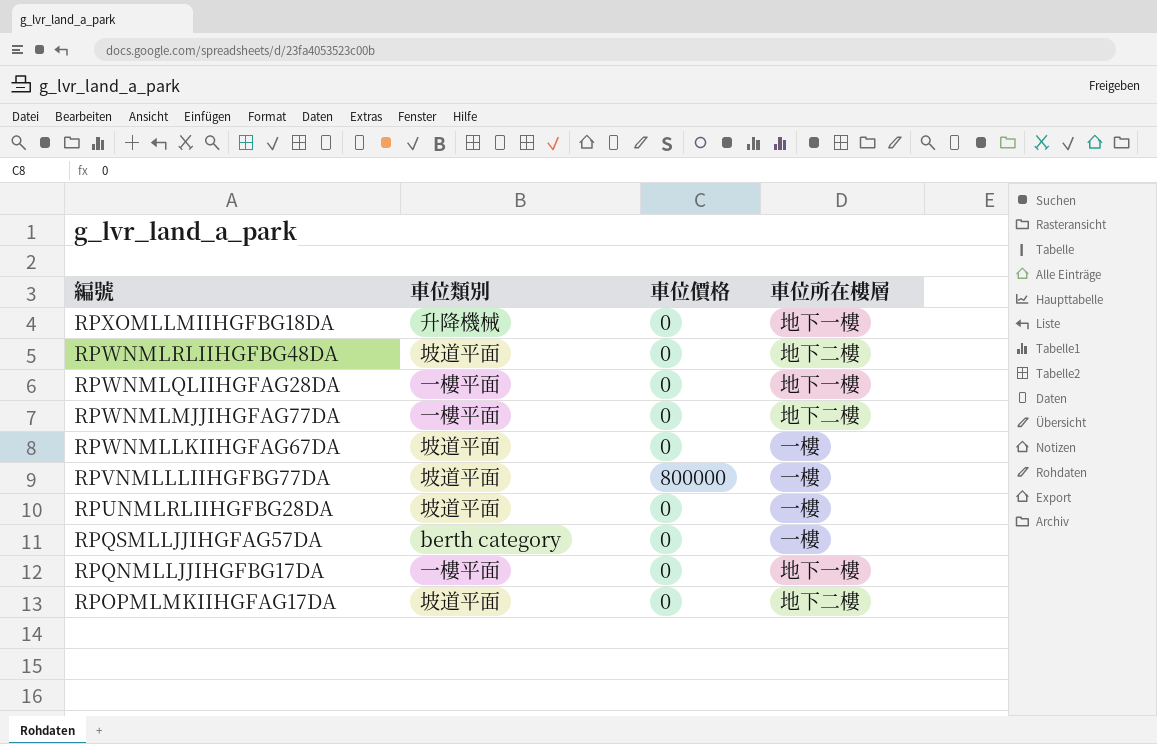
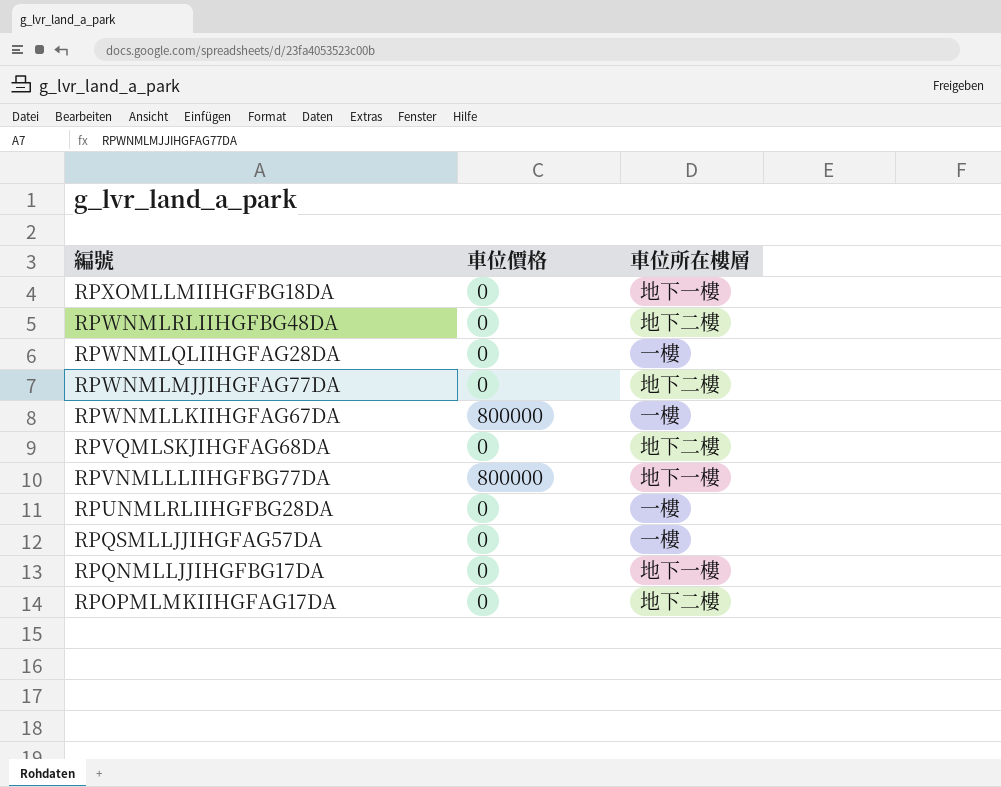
column 車位類別 | position: 2 -> none
RPWNMLQLIIHGFAG28DA | 車位所在樓層: 地下一樓 -> 一樓
RPWNMLLKIIHGFAG67DA | 車位價格: 0 -> 800000
row RPVQMLSKJIHGFAG68DA: none -> 0 | 地下二樓
RPVNMLLLIIHGFBG77DA | 車位所在樓層: 一樓 -> 地下一樓

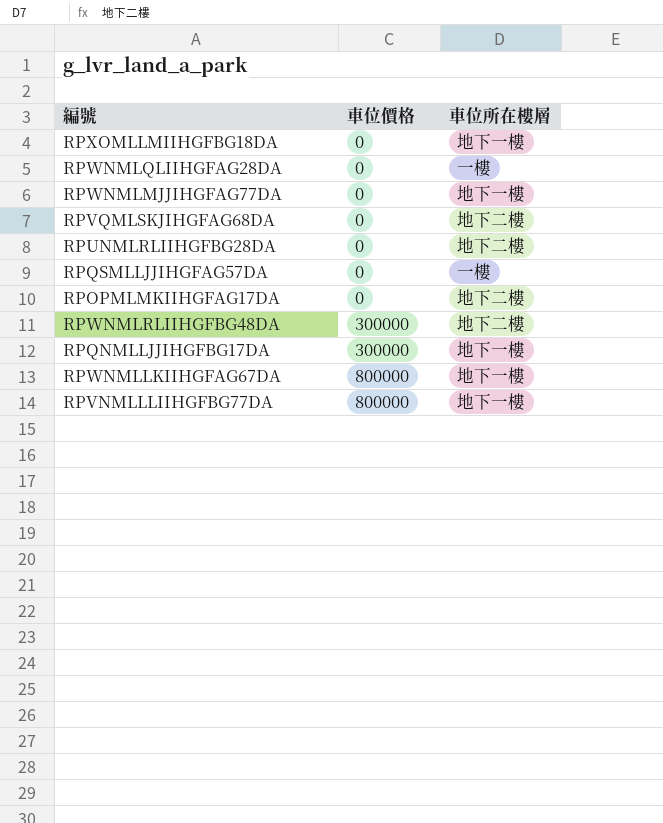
row order: 編號 descending -> 車位價格 ascending
RPWNMLMJJIHGFAG77DA | 車位所在樓層: 地下二樓 -> 地下一樓
RPUNMLRLIIHGFBG28DA | 車位所在樓層: 一樓 -> 地下二樓
RPWNMLRLIIHGFBG48DA | 車位價格: 0 -> 300000
RPQNMLLJJIHGFBG17DA | 車位價格: 0 -> 300000
RPWNMLLKIIHGFAG67DA | 車位所在樓層: 一樓 -> 地下一樓

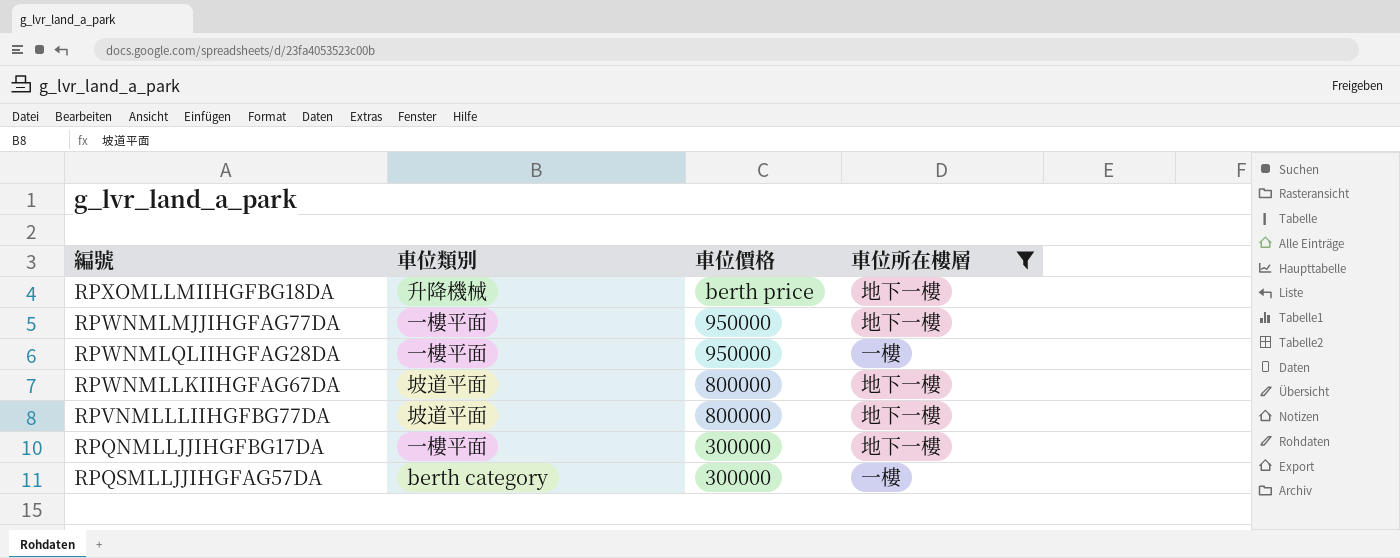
filter: none -> 車位所在樓層 != 地下二樓
row order: 車位價格 ascending -> 車位價格 descending
column 車位類別 | position: none -> 2
RPXOMLLMIIHGFBG18DA | 車位價格: 0 -> berth price
RPWNMLMJJIHGFAG77DA | 車位價格: 0 -> 950000
RPWNMLQLIIHGFAG28DA | 車位價格: 0 -> 950000
RPQSMLLJJIHGFAG57DA | 車位價格: 0 -> 300000

